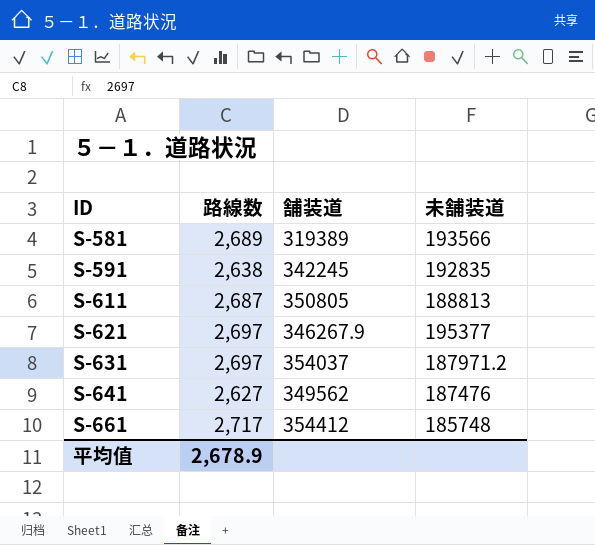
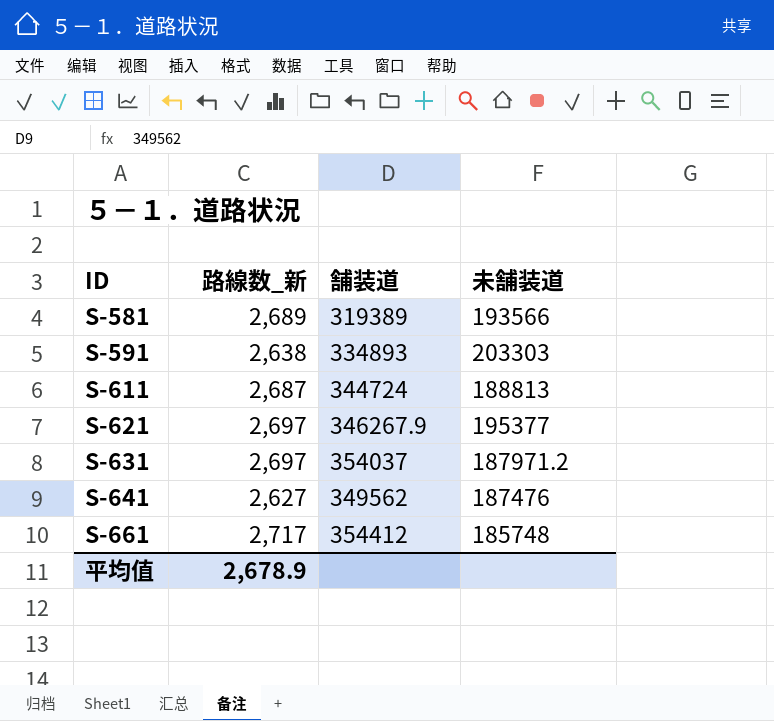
column name: 路線数 -> 路線数_新
S-591 | 舗装道: 342245 -> 334893
S-591 | 未舗装道: 192835 -> 203303
S-611 | 舗装道: 350805 -> 344724

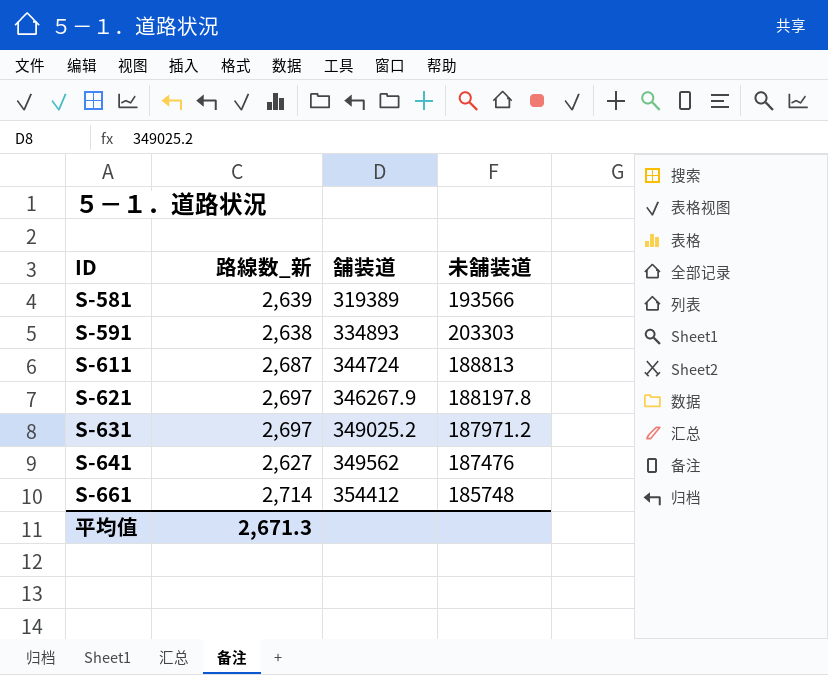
S-581 | 路線数_新: 2,689 -> 2,639
S-621 | 未舗装道: 195377 -> 188197.8
S-631 | 舗装道: 354037 -> 349025.2
S-661 | 路線数_新: 2,717 -> 2,714
平均值 | 路線数_新: 2,678.9 -> 2,671.3

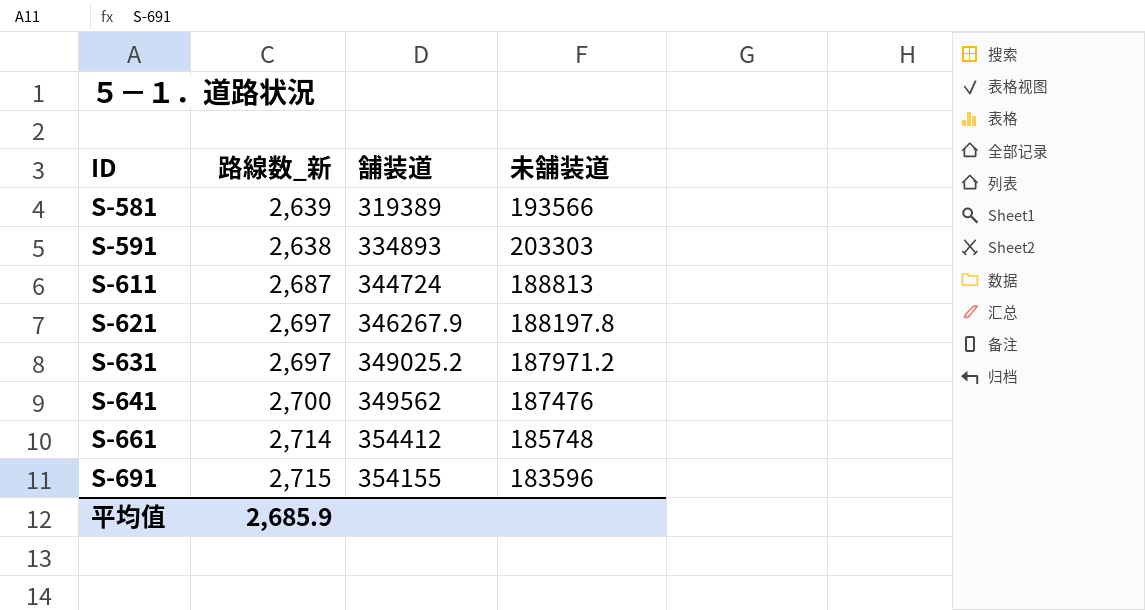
S-641 | 路線数_新: 2,627 -> 2,700
row S-691: none -> 2,715 | 354155 | 183596
平均值 | 路線数_新: 2,671.3 -> 2,685.9

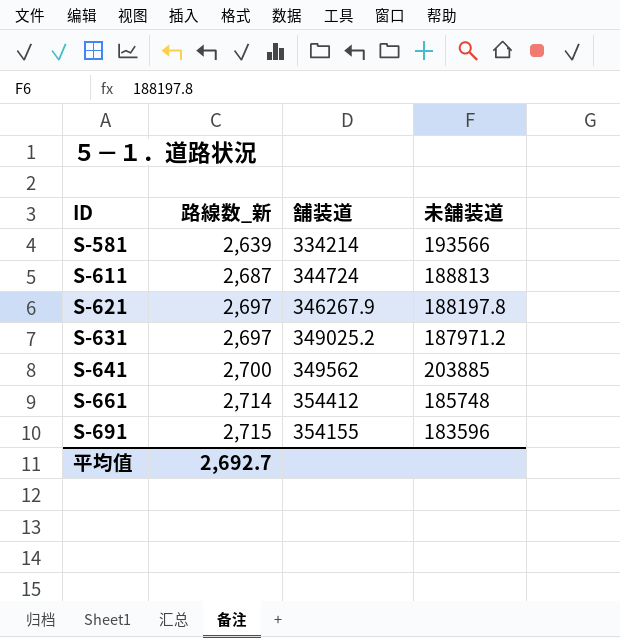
row S-591: 2,638 | 334893 | 203303 -> none
S-581 | 舗装道: 319389 -> 334214
S-641 | 未舗装道: 187476 -> 203885
平均值 | 路線数_新: 2,685.9 -> 2,692.7

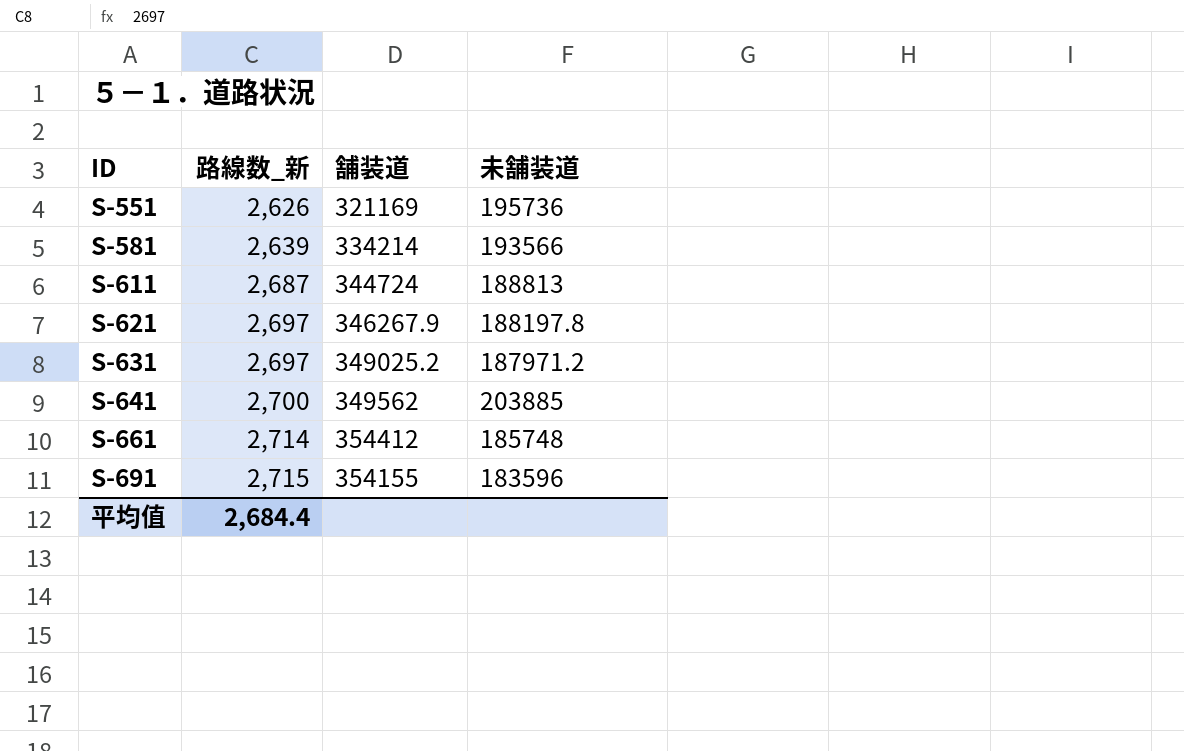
row S-551: none -> 2,626 | 321169 | 195736
平均值 | 路線数_新: 2,692.7 -> 2,684.4

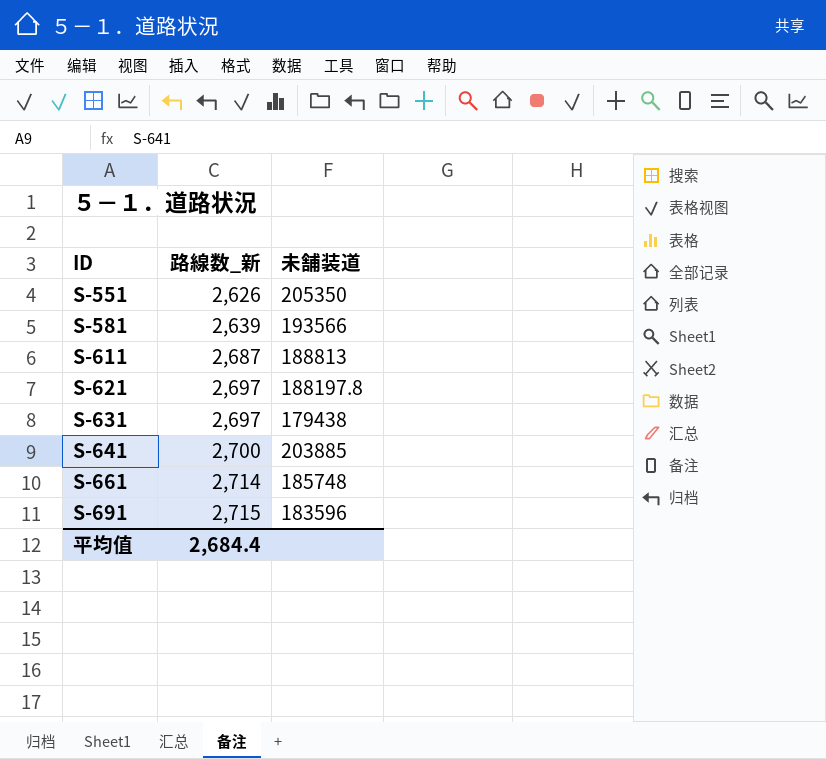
column 舗装道 | position: 3 -> none
S-551 | 未舗装道: 195736 -> 205350
S-631 | 未舗装道: 187971.2 -> 179438

